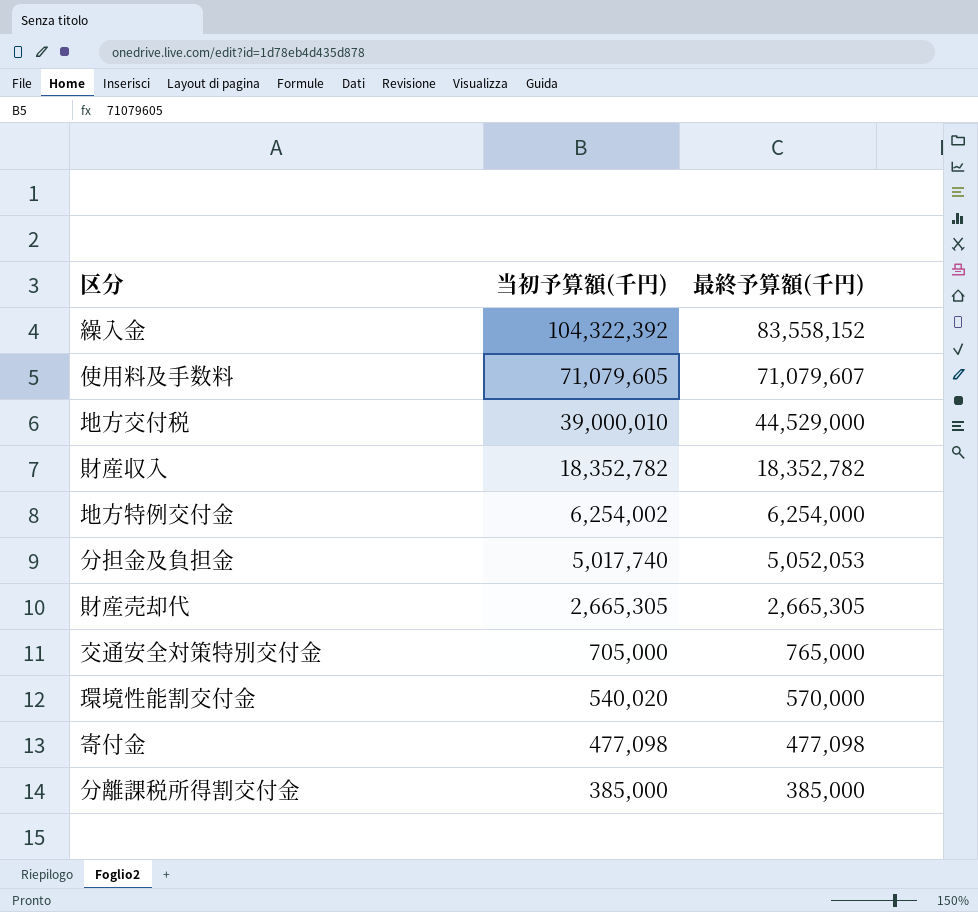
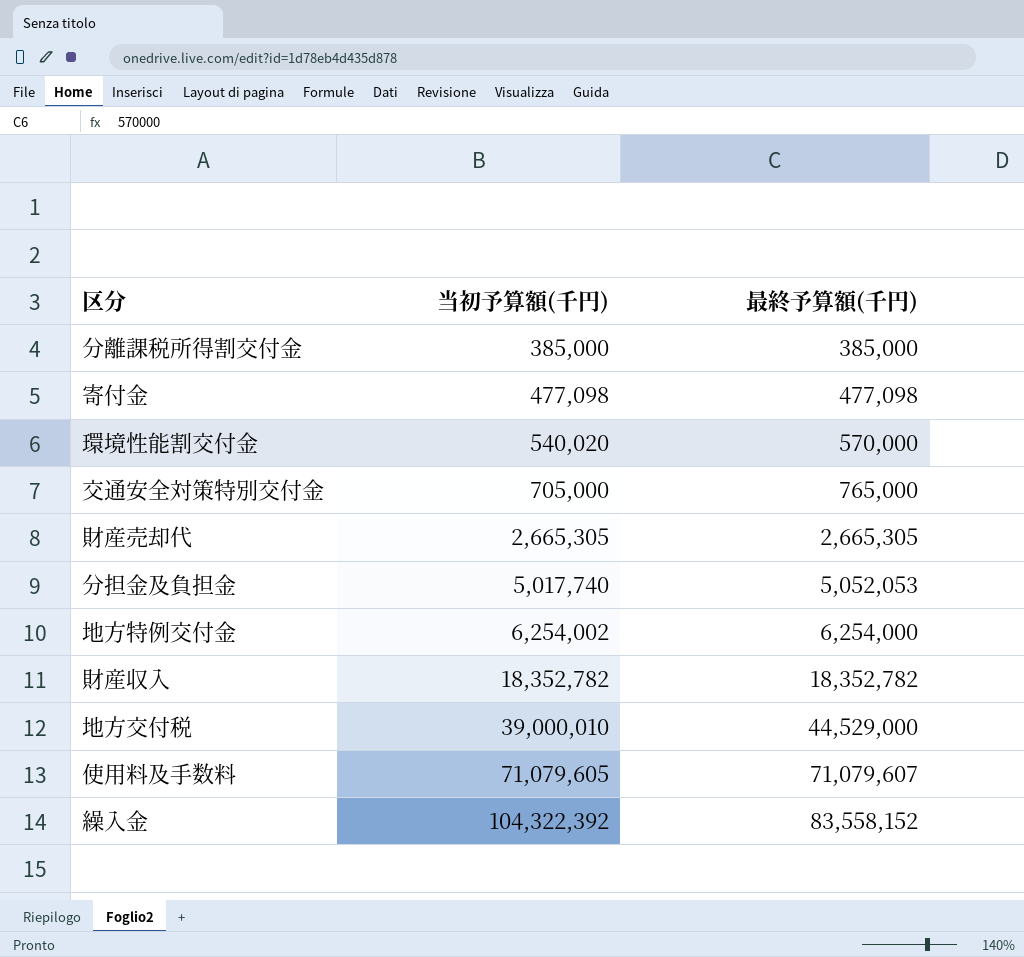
row order: 当初予算額(千円) descending -> 当初予算額(千円) ascending

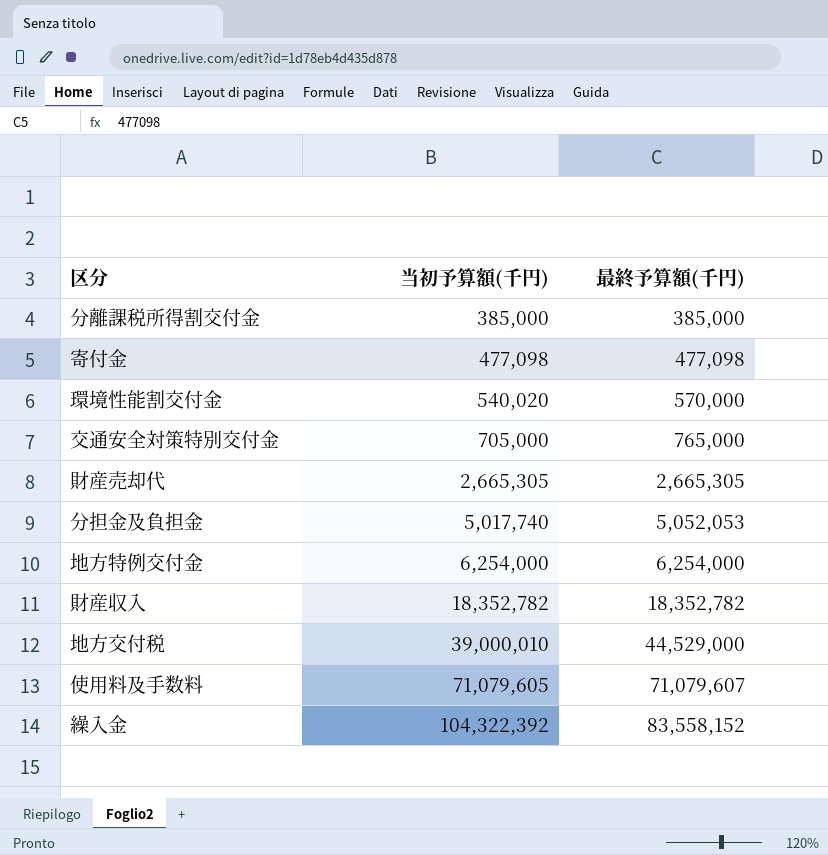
地方特例交付金 | 当初予算額(千円): 6,254,002 -> 6,254,000

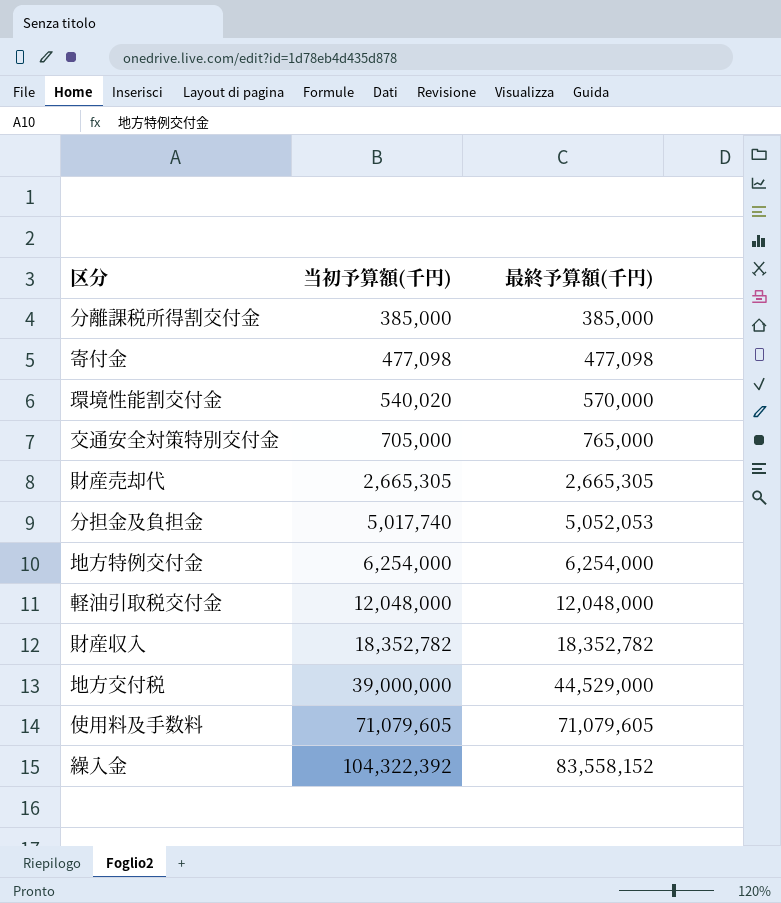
row 軽油引取税交付金: none -> 12,048,000 | 12,048,000
地方交付税 | 当初予算額(千円): 39,000,010 -> 39,000,000
使用料及手数料 | 最終予算額(千円): 71,079,607 -> 71,079,605

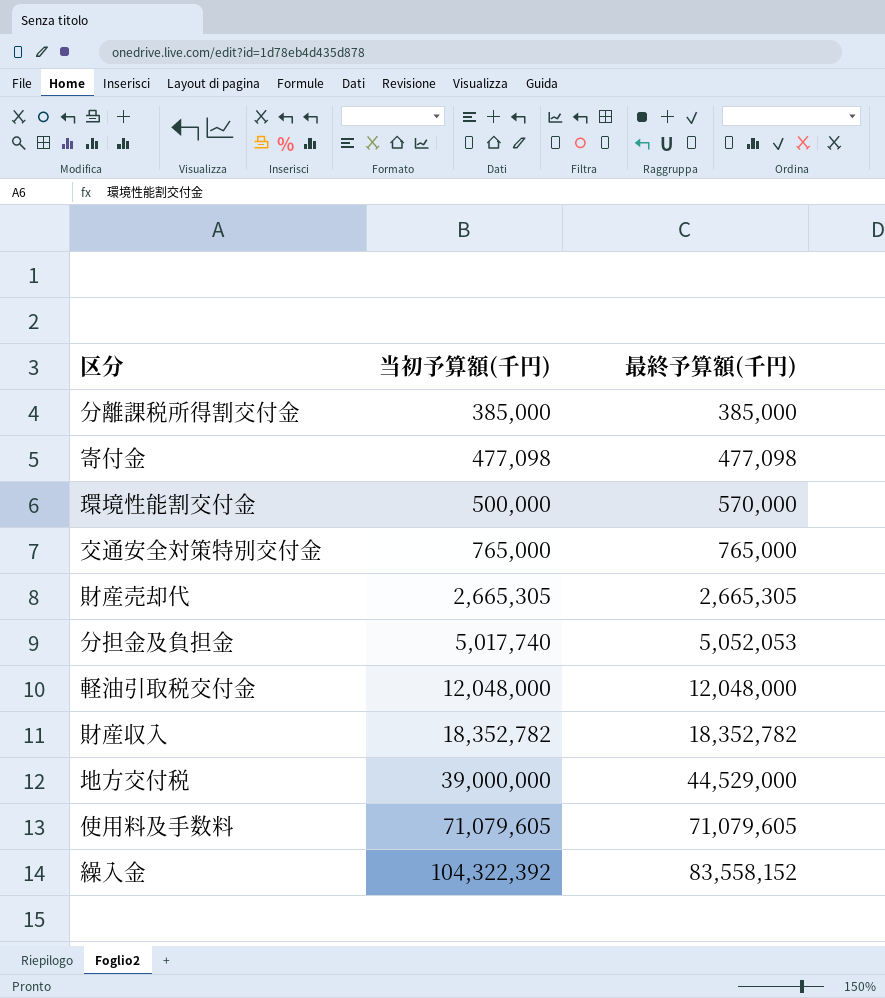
row 地方特例交付金: 6,254,000 | 6,254,000 -> none
環境性能割交付金 | 当初予算額(千円): 540,020 -> 500,000
交通安全対策特別交付金 | 当初予算額(千円): 705,000 -> 765,000

